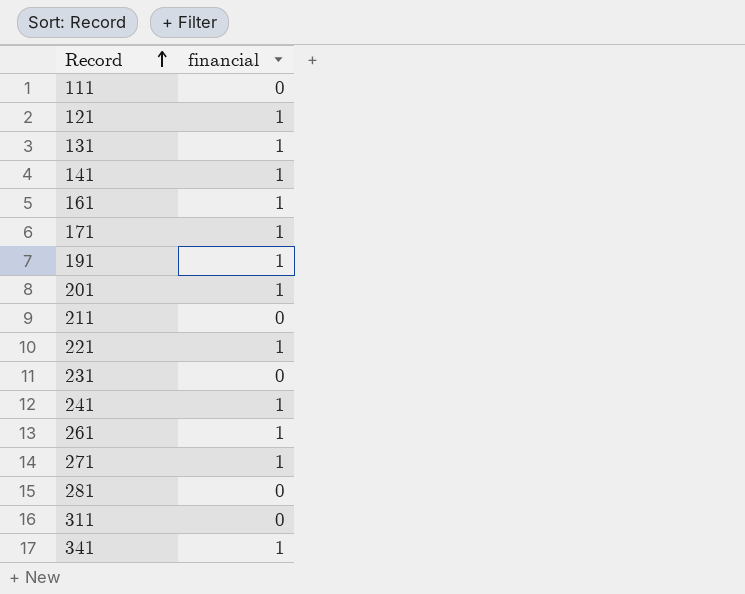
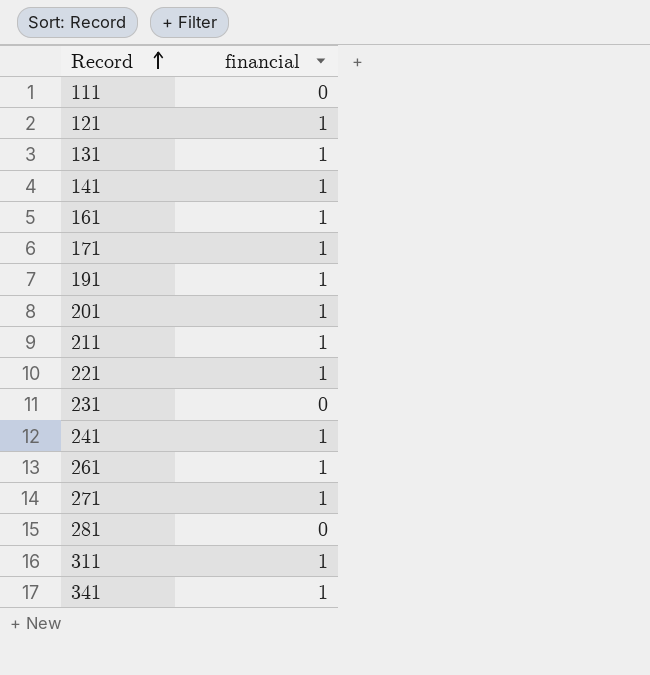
211 | financial: 0 -> 1
311 | financial: 0 -> 1

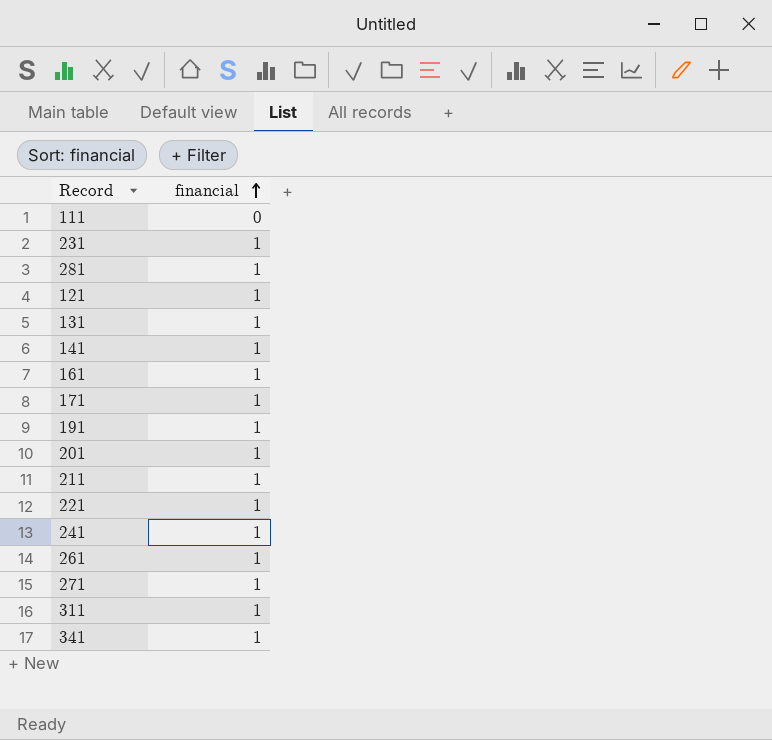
row order: Record ascending -> financial ascending
231 | financial: 0 -> 1
281 | financial: 0 -> 1

